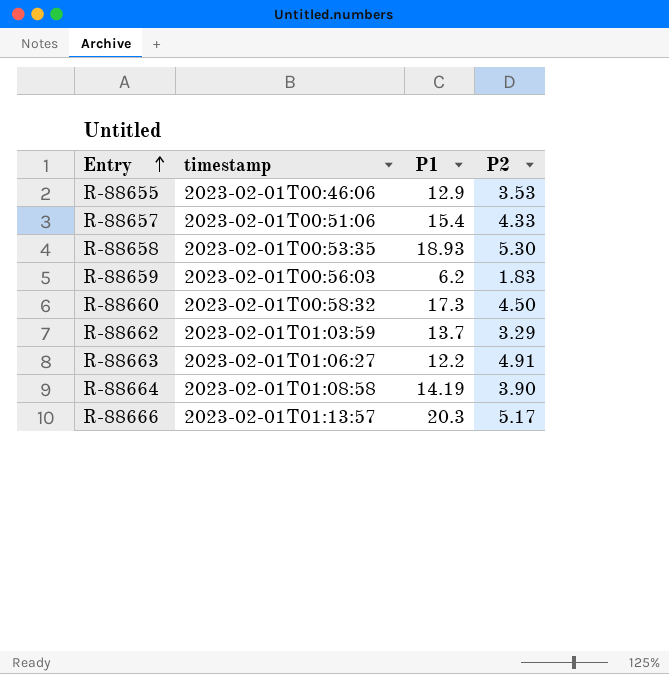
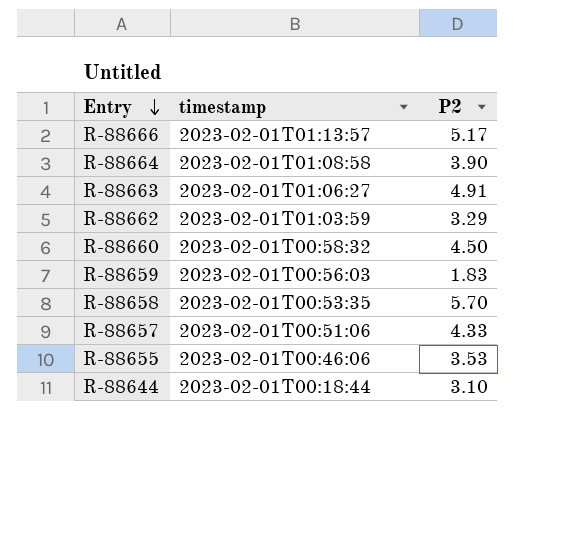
row order: Entry ascending -> Entry descending
column P1 | position: 3 -> none
R-88658 | P2: 5.30 -> 5.70
row R-88644: none -> 2023-02-01T00:18:44 | 3.10

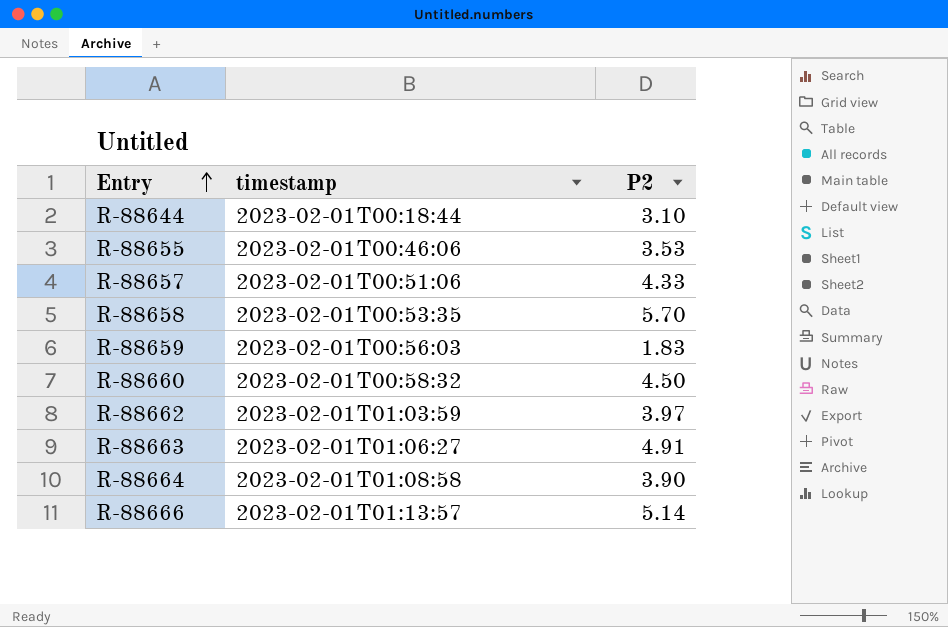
row order: Entry descending -> Entry ascending
R-88662 | P2: 3.29 -> 3.97
R-88666 | P2: 5.17 -> 5.14

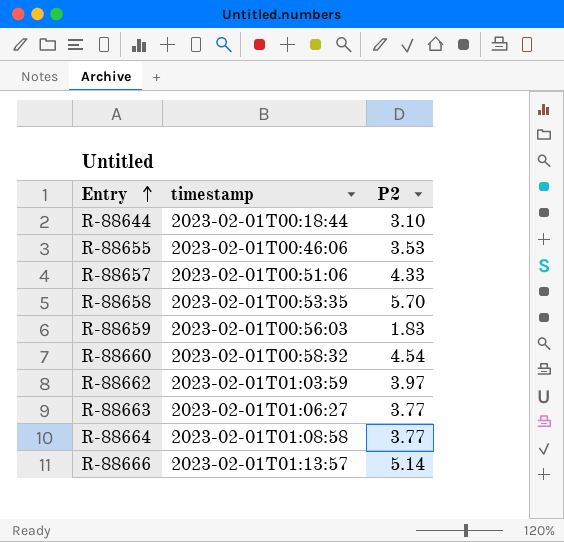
R-88660 | P2: 4.50 -> 4.54
R-88663 | P2: 4.91 -> 3.77
R-88664 | P2: 3.90 -> 3.77

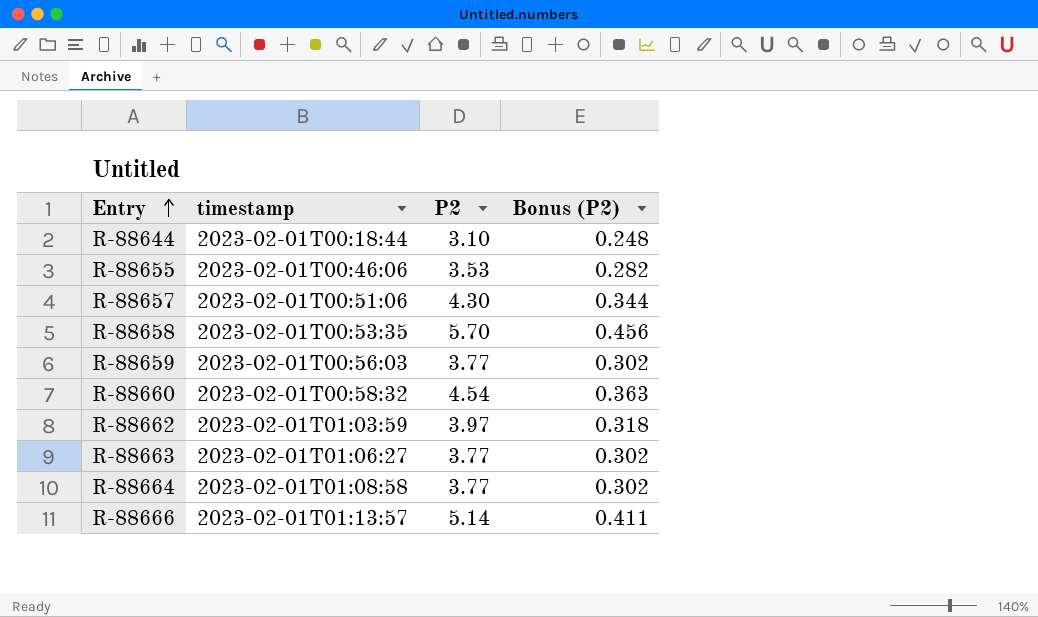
column Bonus (P2) | formula: none -> [P2] * 0.08
R-88657 | P2: 4.33 -> 4.30
R-88659 | P2: 1.83 -> 3.77

